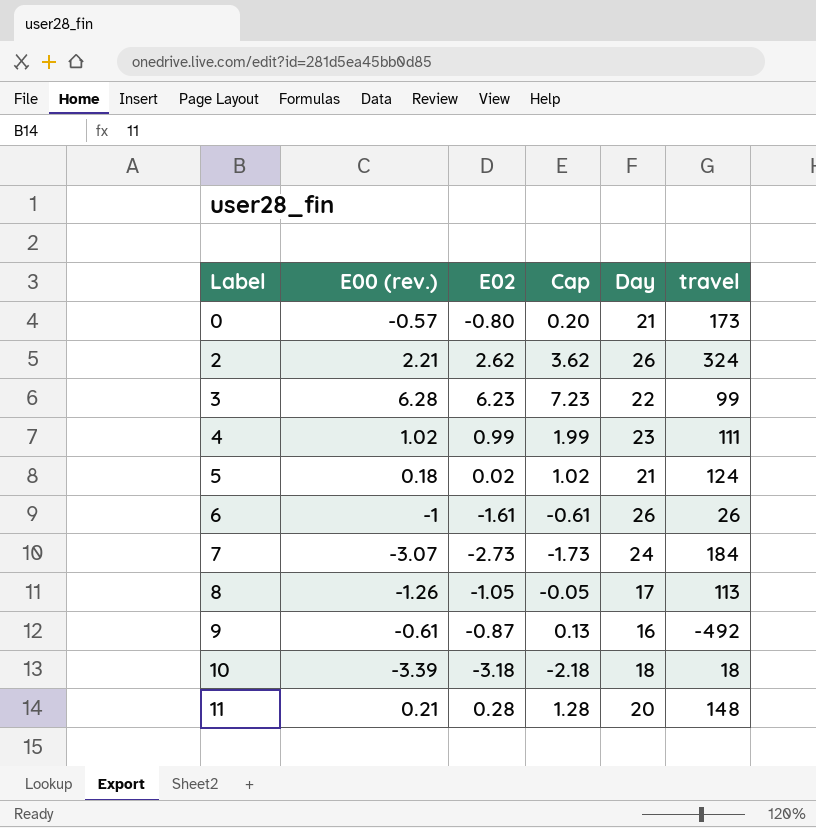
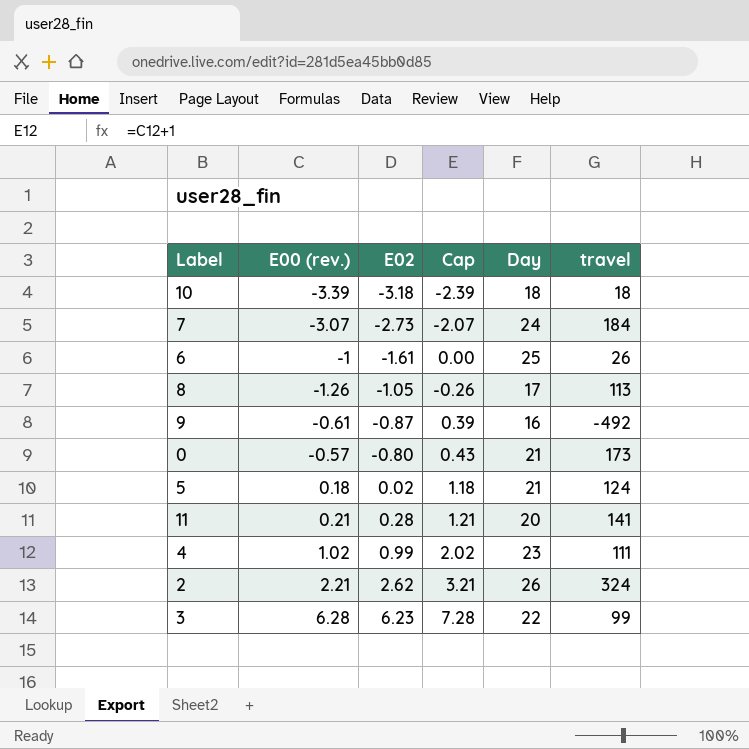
row order: Label ascending -> E02 ascending
column Cap | formula: [E02] + 1 -> [E00 (rev.)] + 1
6 | Day: 26 -> 25
11 | travel: 148 -> 141

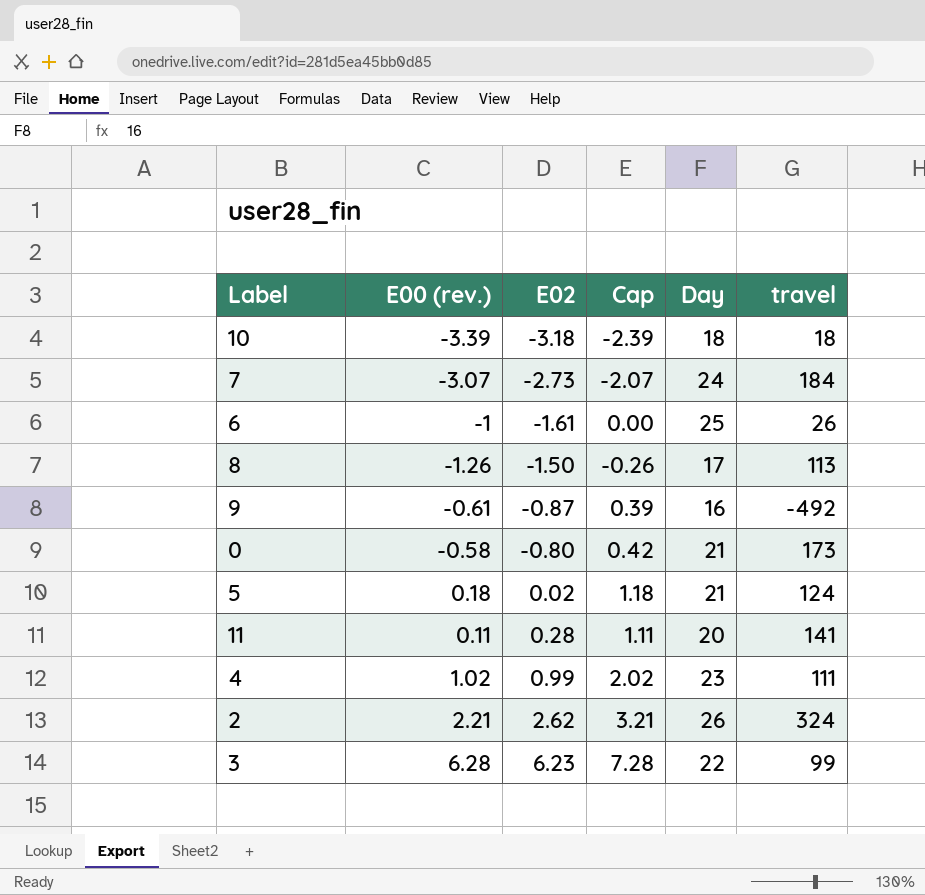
8 | E02: -1.05 -> -1.50
0 | E00 (rev.): -0.57 -> -0.58
0 | Cap: 0.43 -> 0.42
11 | E00 (rev.): 0.21 -> 0.11
11 | Cap: 1.21 -> 1.11

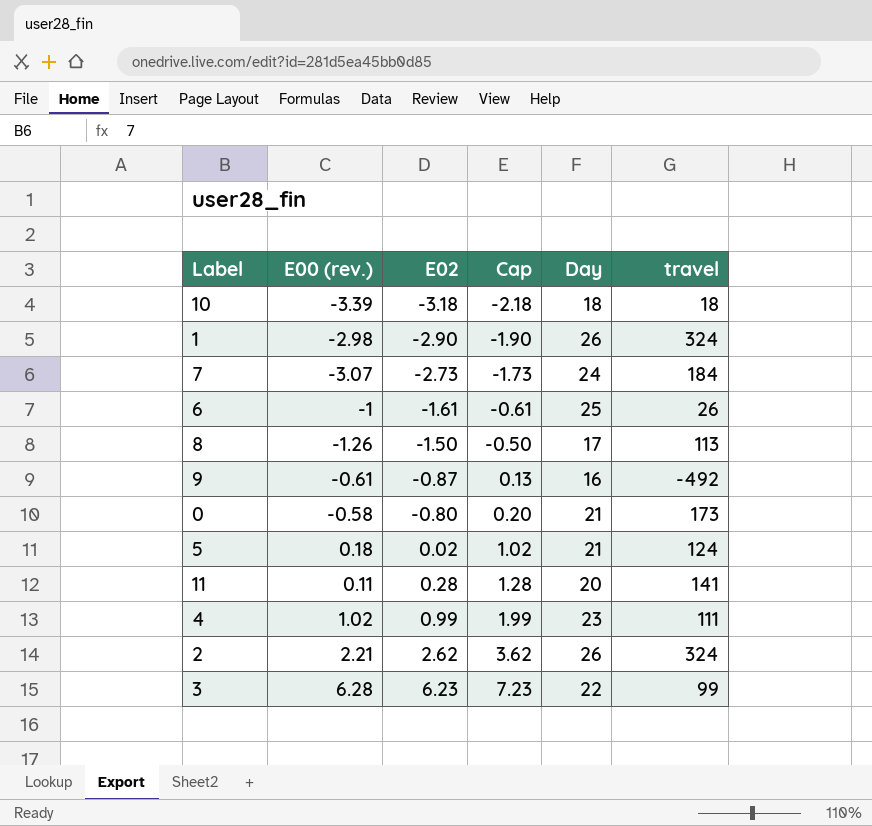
column Cap | formula: [E00 (rev.)] + 1 -> [E02] + 1
row 1: none -> -2.98 | -2.90 | -1.90 | 26 | 324

